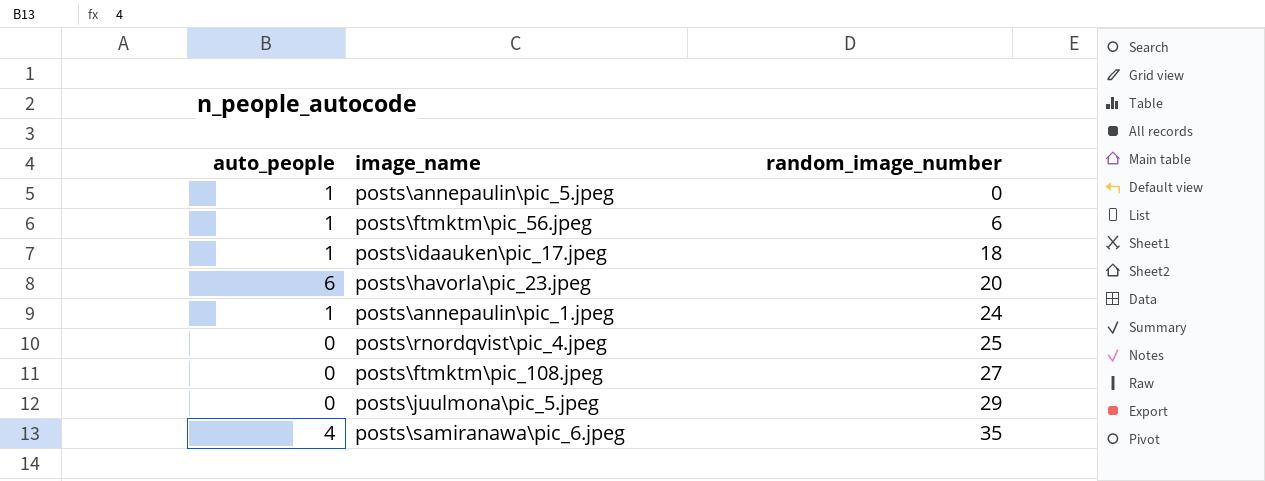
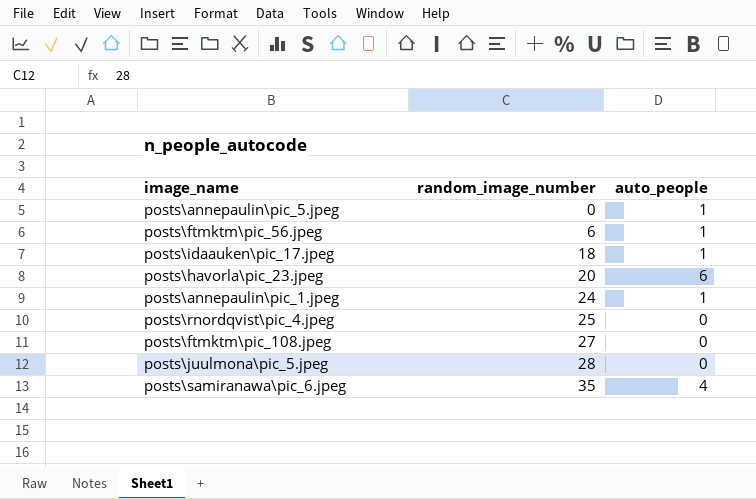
column auto_people | position: 1 -> 3
posts\juulmona\pic_5.jpeg | random_image_number: 29 -> 28

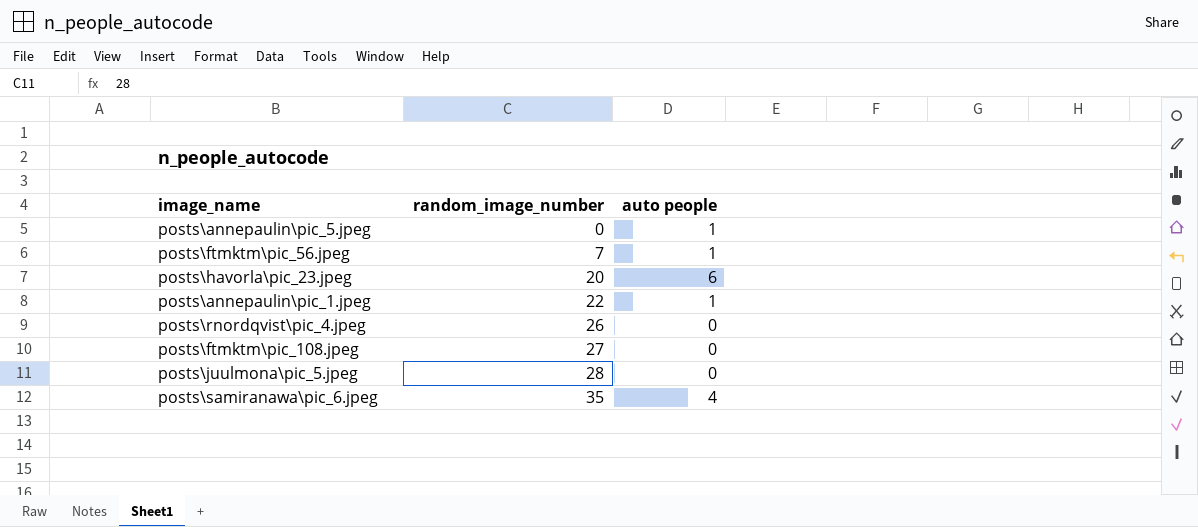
column name: auto_people -> auto people
row posts\idaauken\pic_17.jpeg: 18 | 1 -> none
posts\ftmktm\pic_56.jpeg | random_image_number: 6 -> 7
posts\annepaulin\pic_1.jpeg | random_image_number: 24 -> 22
posts\rnordqvist\pic_4.jpeg | random_image_number: 25 -> 26

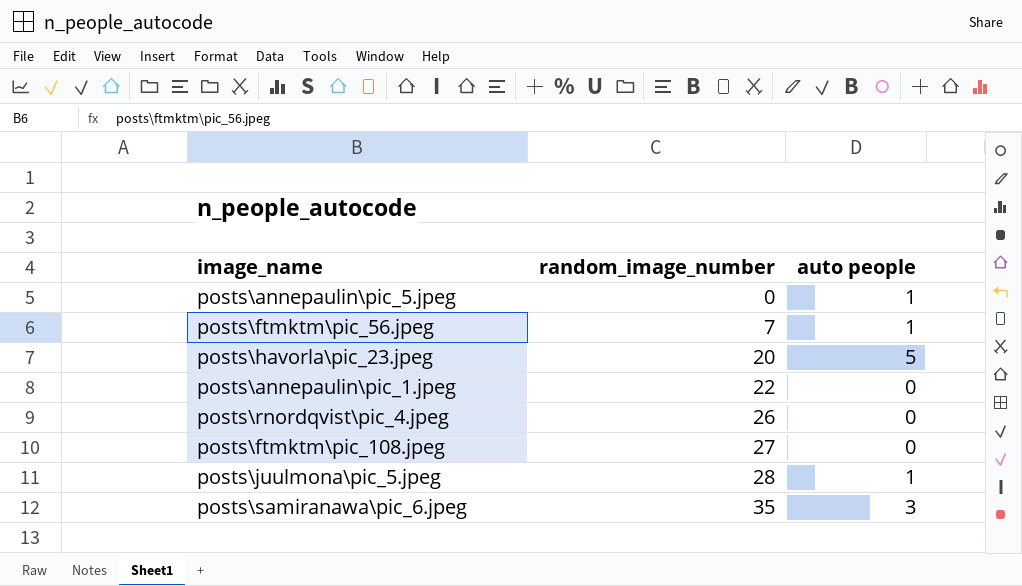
posts\havorla\pic_23.jpeg | auto people: 6 -> 5
posts\annepaulin\pic_1.jpeg | auto people: 1 -> 0
posts\juulmona\pic_5.jpeg | auto people: 0 -> 1
posts\samiranawa\pic_6.jpeg | auto people: 4 -> 3

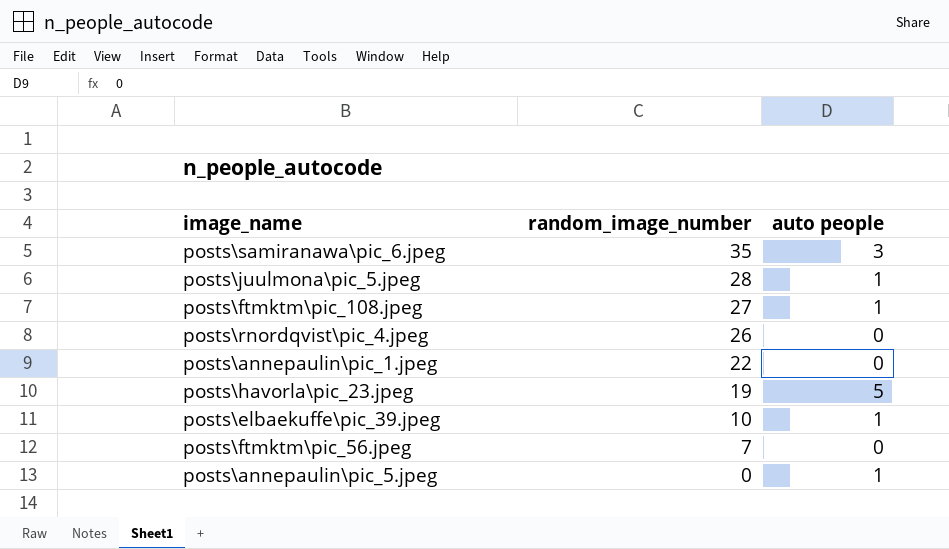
row order: random_image_number ascending -> random_image_number descending
posts\ftmktm\pic_108.jpeg | auto people: 0 -> 1
posts\havorla\pic_23.jpeg | random_image_number: 20 -> 19
row posts\elbaekuffe\pic_39.jpeg: none -> 10 | 1
posts\ftmktm\pic_56.jpeg | auto people: 1 -> 0

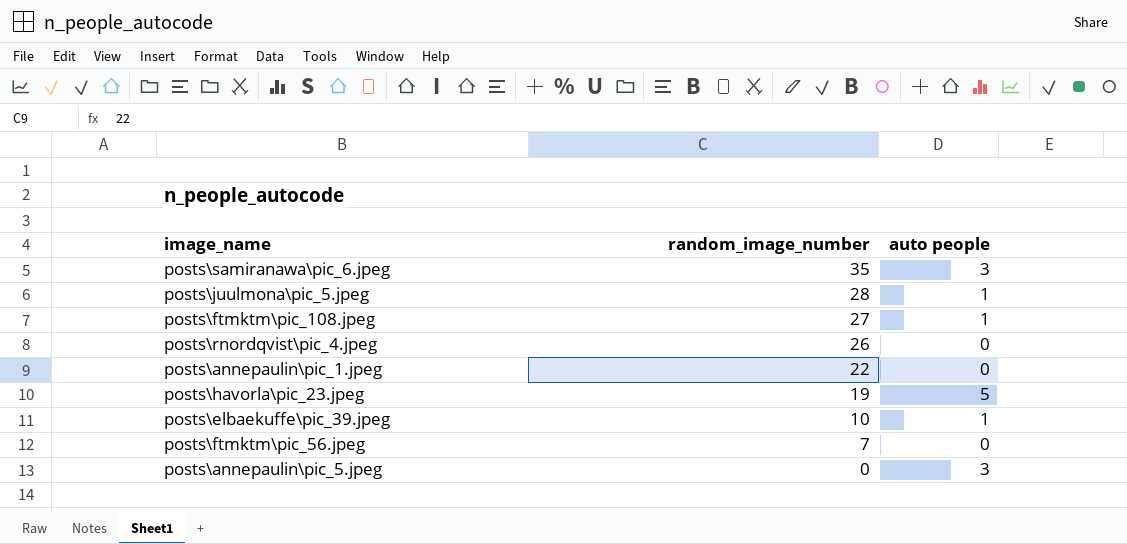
posts\annepaulin\pic_5.jpeg | auto people: 1 -> 3

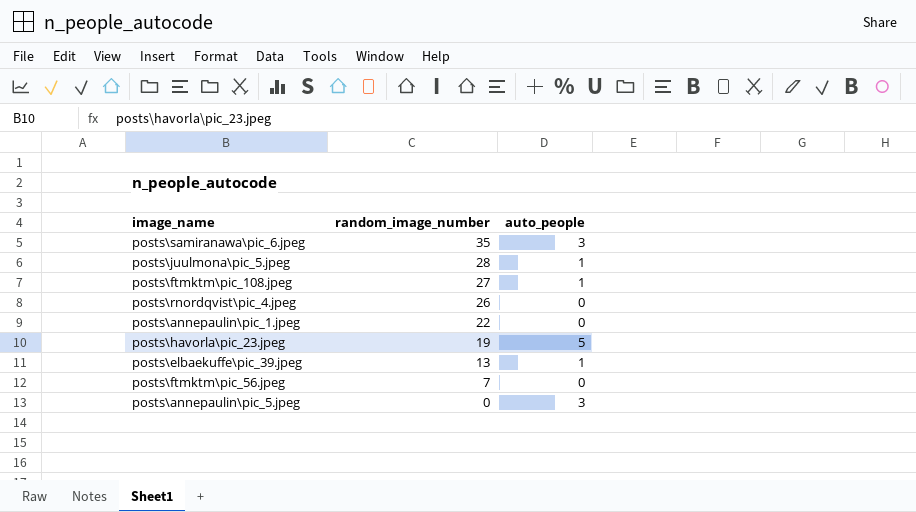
column name: auto people -> auto_people
posts\elbaekuffe\pic_39.jpeg | random_image_number: 10 -> 13

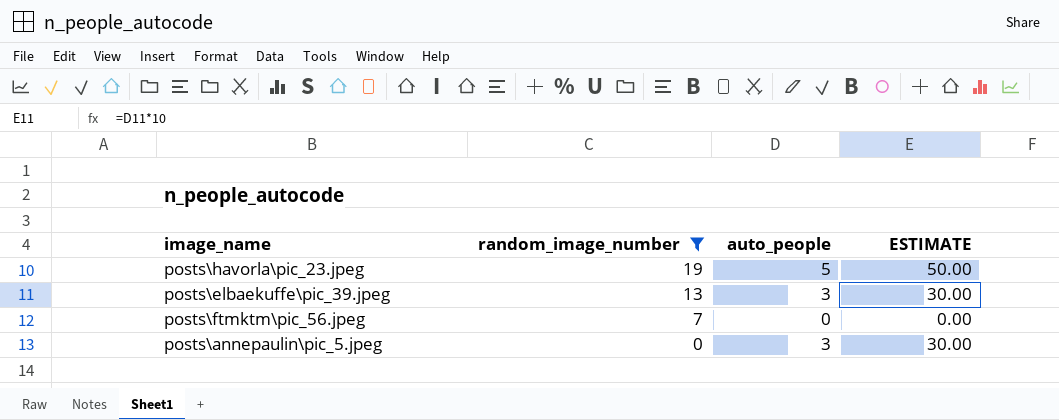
filter: none -> random_image_number <= 19
column ESTIMATE | formula: none -> [auto_people] * 10
posts\elbaekuffe\pic_39.jpeg | auto_people: 1 -> 3

